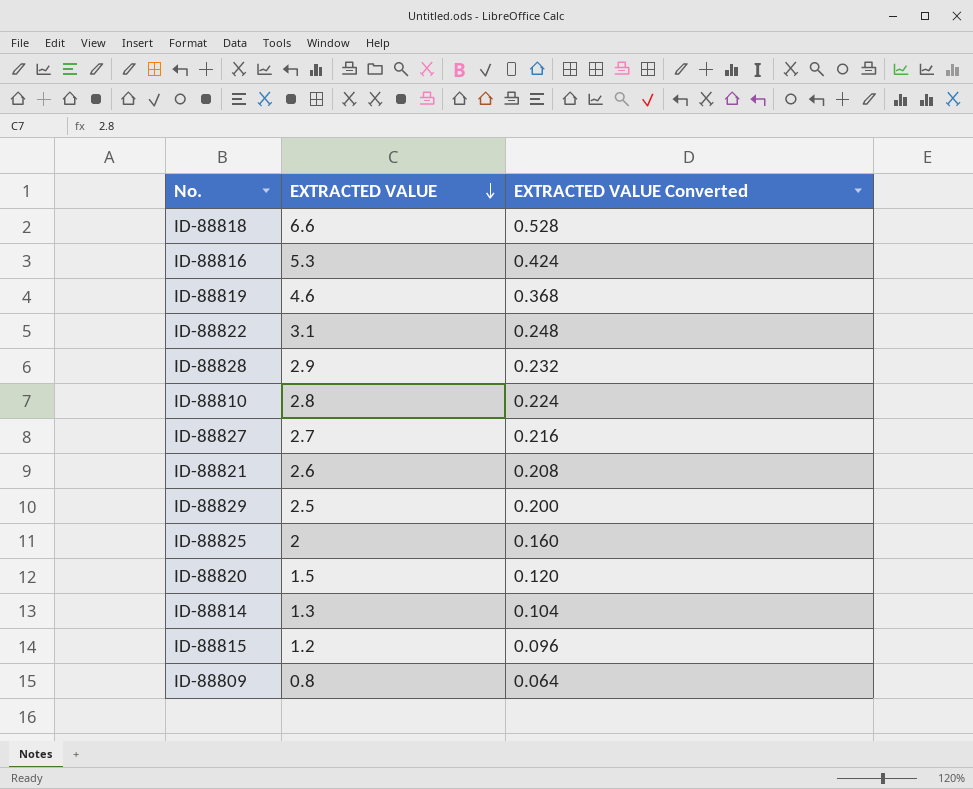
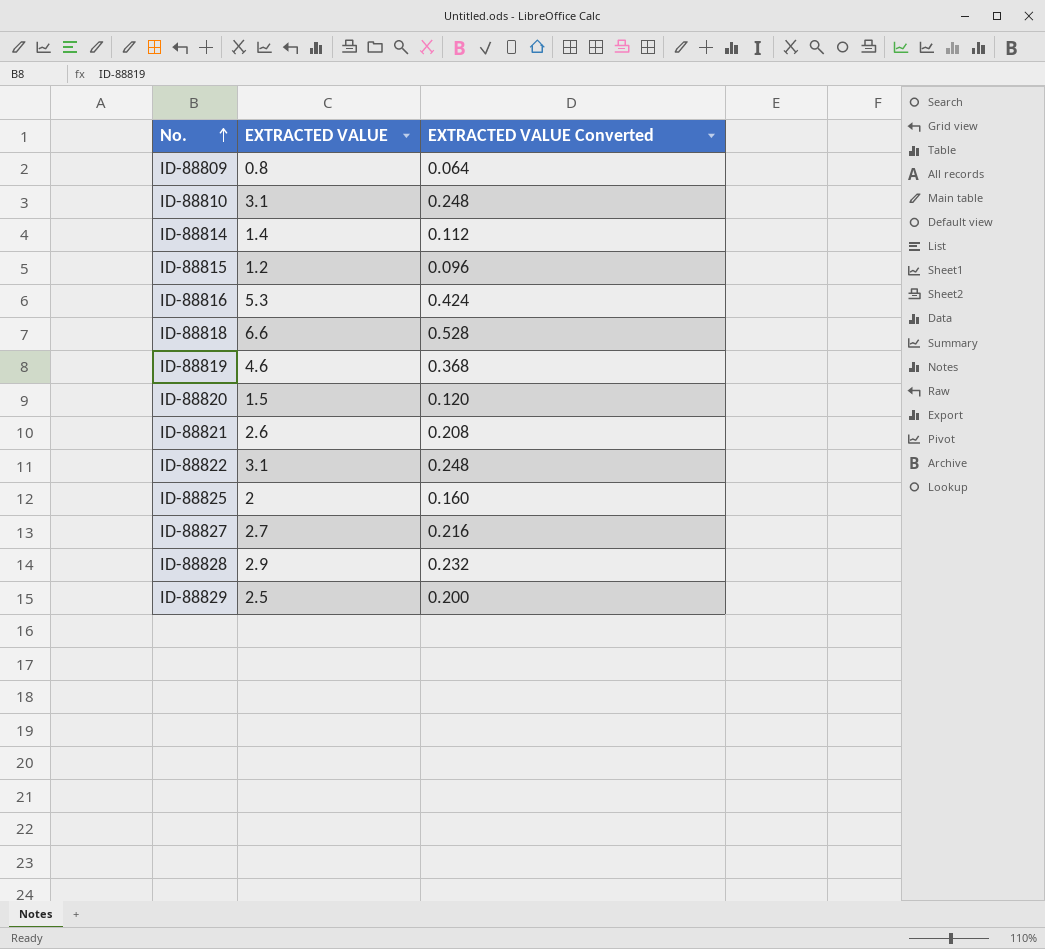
row order: EXTRACTED VALUE descending -> No. ascending
ID-88810 | EXTRACTED VALUE: 2.8 -> 3.1
ID-88810 | EXTRACTED VALUE Converted: 0.224 -> 0.248
ID-88814 | EXTRACTED VALUE: 1.3 -> 1.4
ID-88814 | EXTRACTED VALUE Converted: 0.104 -> 0.112

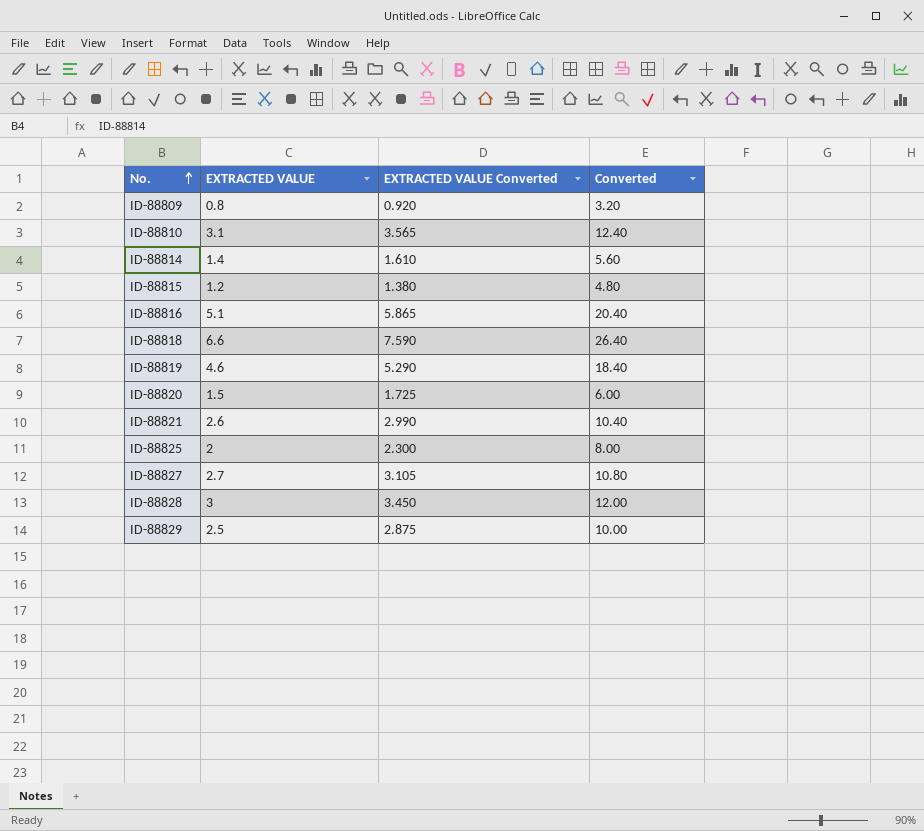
column EXTRACTED VALUE Converted | formula: [EXTRACTED VALUE] * 0.08 -> [EXTRACTED VALUE] * 1.15
column Converted | formula: none -> [EXTRACTED VALUE] * 4
row ID-88822: 3.1 | 0.248 -> none
ID-88816 | EXTRACTED VALUE: 5.3 -> 5.1
ID-88828 | EXTRACTED VALUE: 2.9 -> 3

